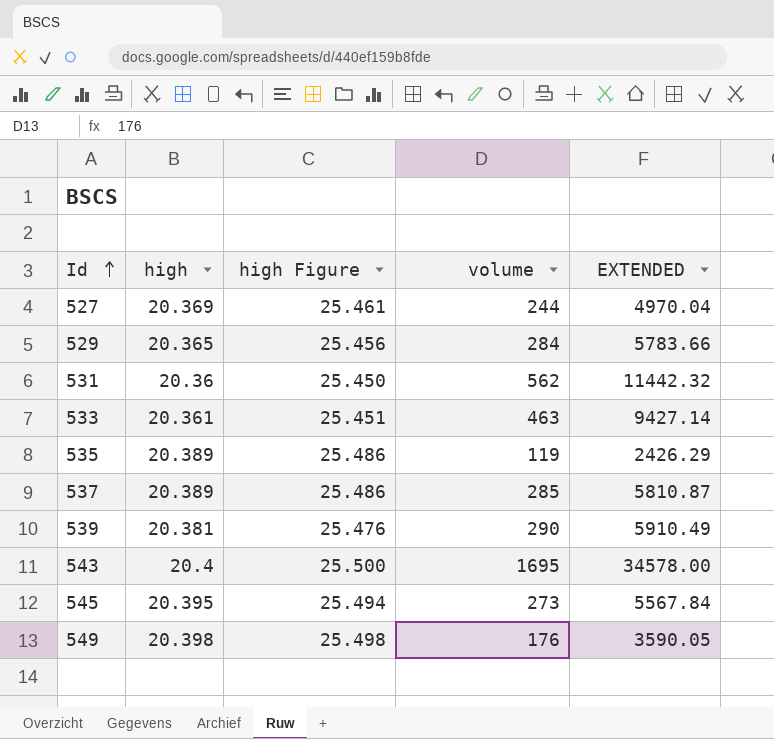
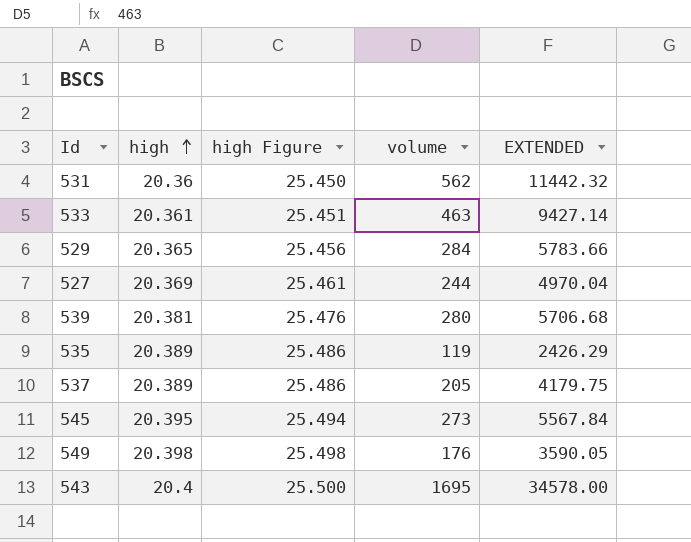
row order: Id ascending -> high ascending
539 | volume: 290 -> 280
539 | EXTENDED: 5910.49 -> 5706.68
537 | volume: 285 -> 205
537 | EXTENDED: 5810.87 -> 4179.75

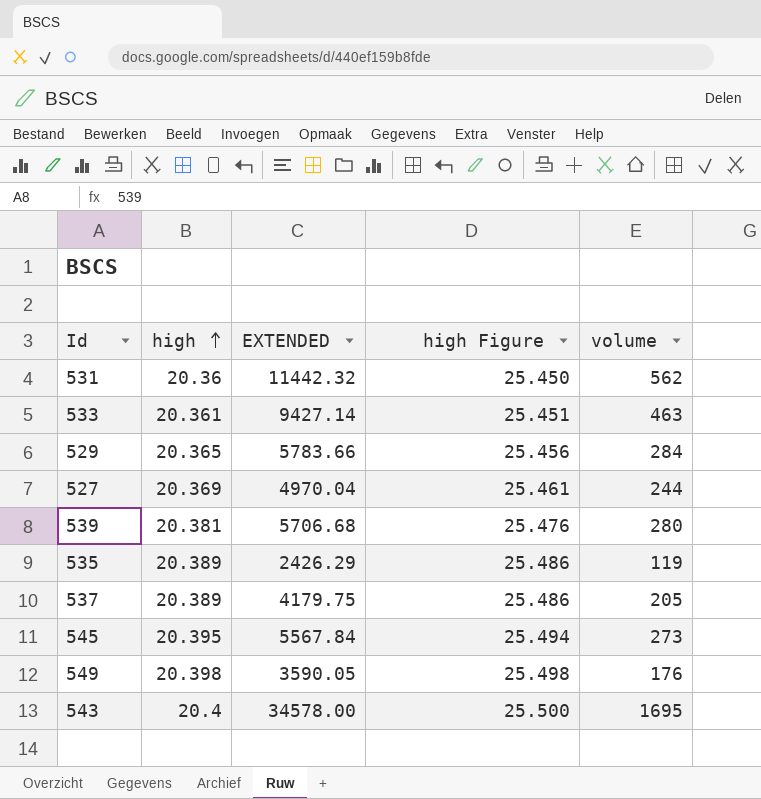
column EXTENDED | position: 5 -> 3

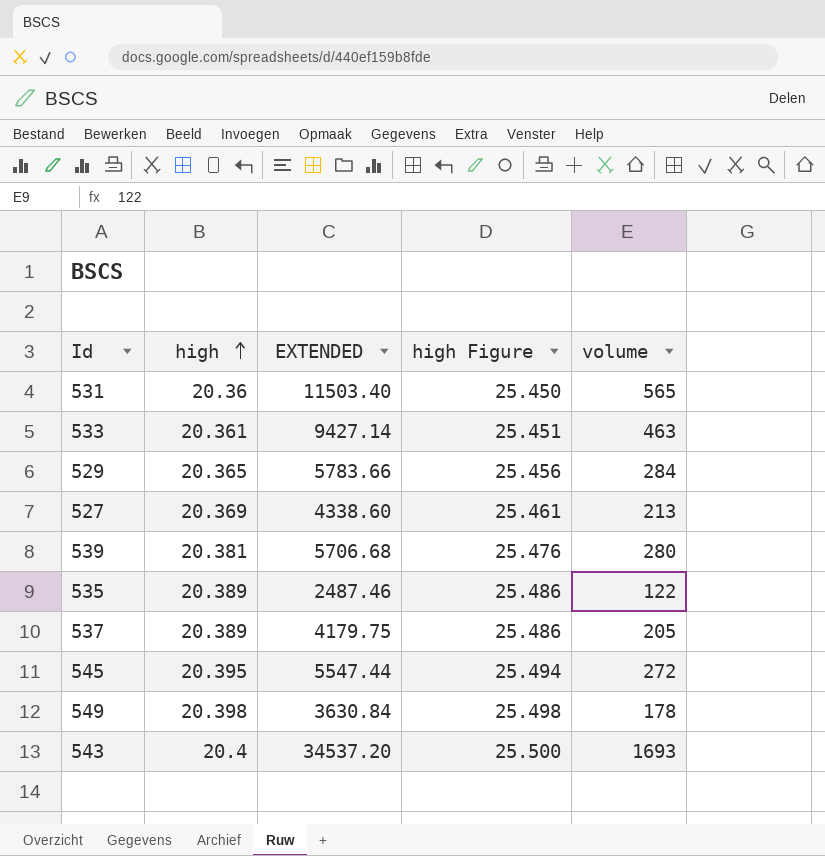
531 | EXTENDED: 11442.32 -> 11503.40
531 | volume: 562 -> 565
527 | EXTENDED: 4970.04 -> 4338.60
527 | volume: 244 -> 213
535 | EXTENDED: 2426.29 -> 2487.46
535 | volume: 119 -> 122
545 | EXTENDED: 5567.84 -> 5547.44
545 | volume: 273 -> 272
549 | EXTENDED: 3590.05 -> 3630.84
549 | volume: 176 -> 178
543 | EXTENDED: 34578.00 -> 34537.20
543 | volume: 1695 -> 1693

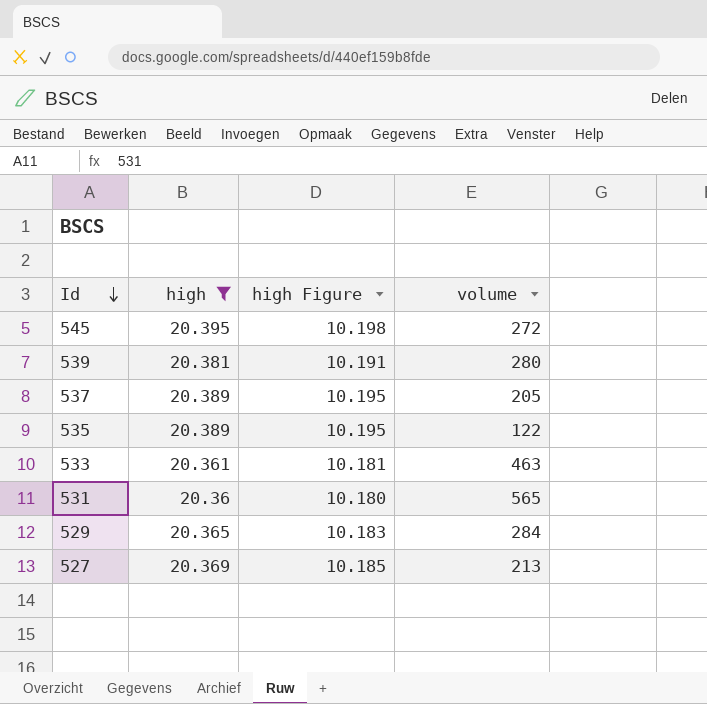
filter: none -> high <= 20.395
row order: high ascending -> Id descending
column EXTENDED | formula: [high] * [volume] -> none
column high Figure | formula: [high] * 1.25 -> [high] * 0.5

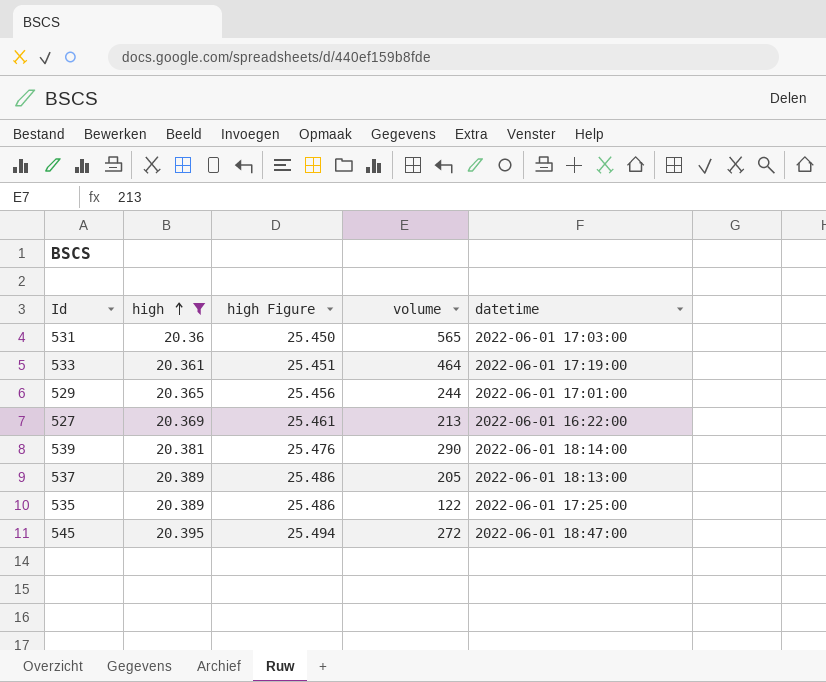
row order: Id descending -> high ascending
column high Figure | formula: [high] * 0.5 -> [high] * 1.25
column datetime | position: none -> 5
533 | volume: 463 -> 464
529 | volume: 284 -> 244
539 | volume: 280 -> 290

